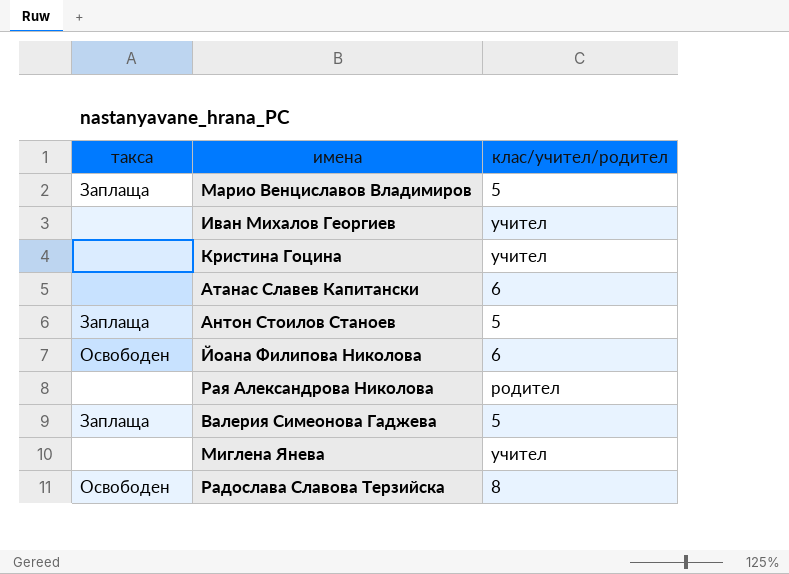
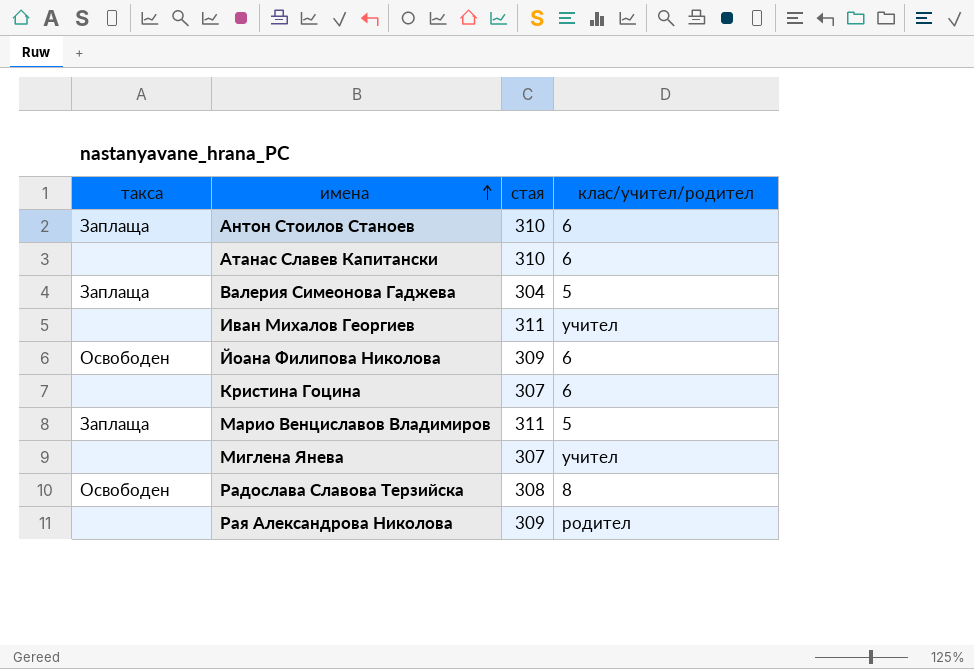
row order: none -> имена ascending
column стая | position: none -> 3
Антон Стоилов Станоев | клас/учител/родител: 5 -> 6
Кристина Гоцина | клас/учител/родител: учител -> 6

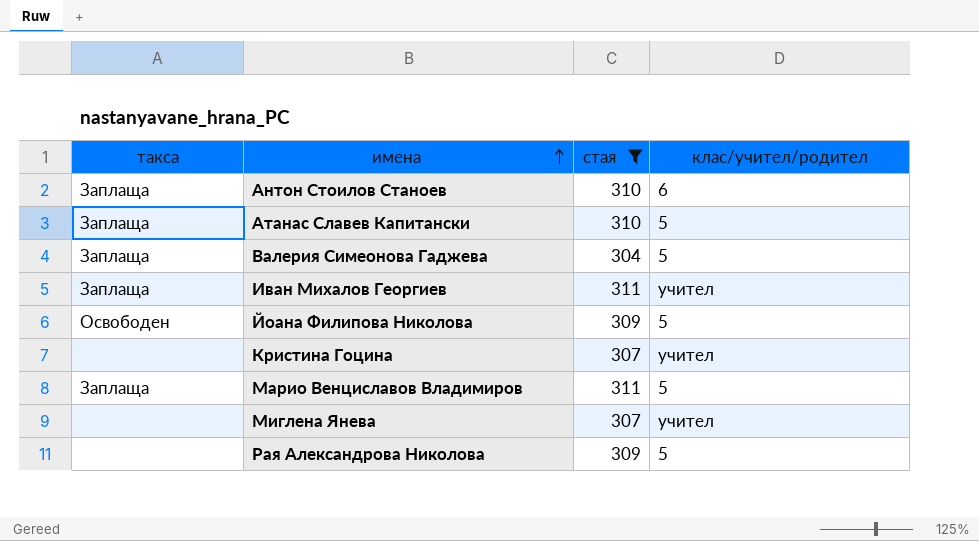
filter: none -> стая != 308
Атанас Славев Капитански | такса: none -> Заплаща
Атанас Славев Капитански | клас/учител/родител: 6 -> 5
Иван Михалов Георгиев | такса: none -> Заплаща
Йоана Филипова Николова | клас/учител/родител: 6 -> 5
Кристина Гоцина | клас/учител/родител: 6 -> учител
Рая Александрова Николова | клас/учител/родител: родител -> 5

